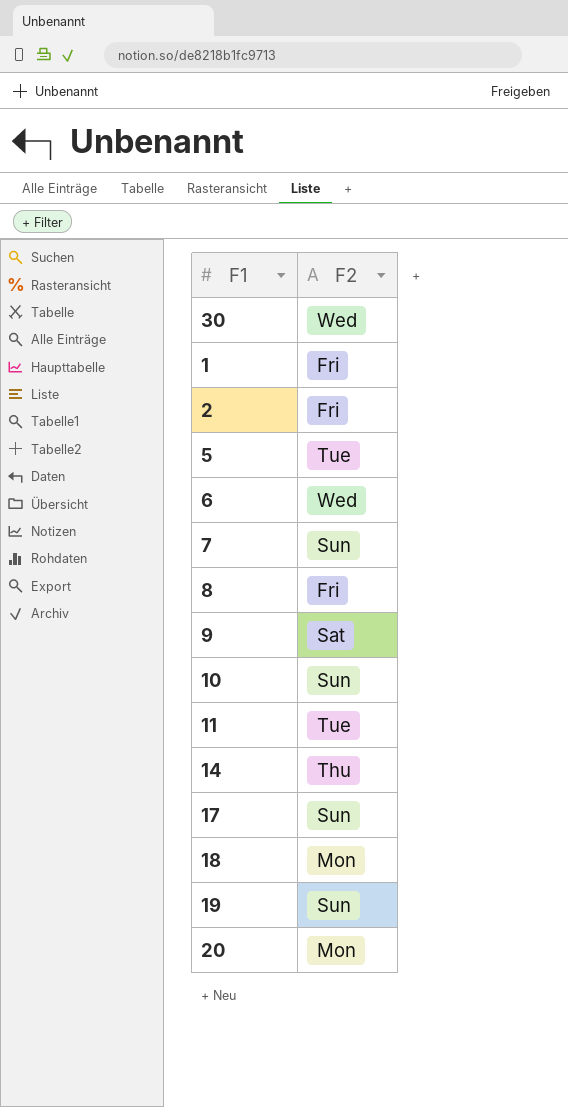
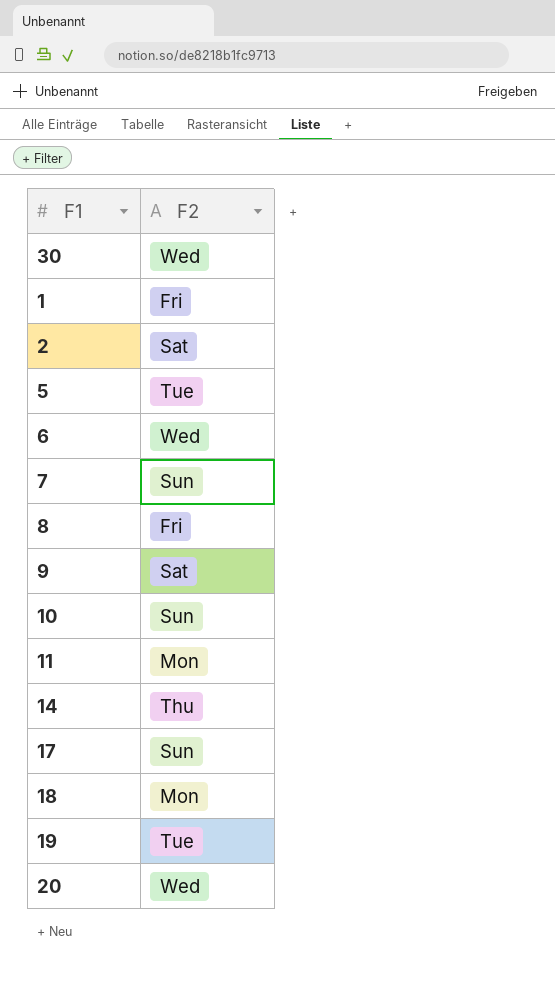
2 | F2: Fri -> Sat
11 | F2: Tue -> Mon
19 | F2: Sun -> Tue
20 | F2: Mon -> Wed

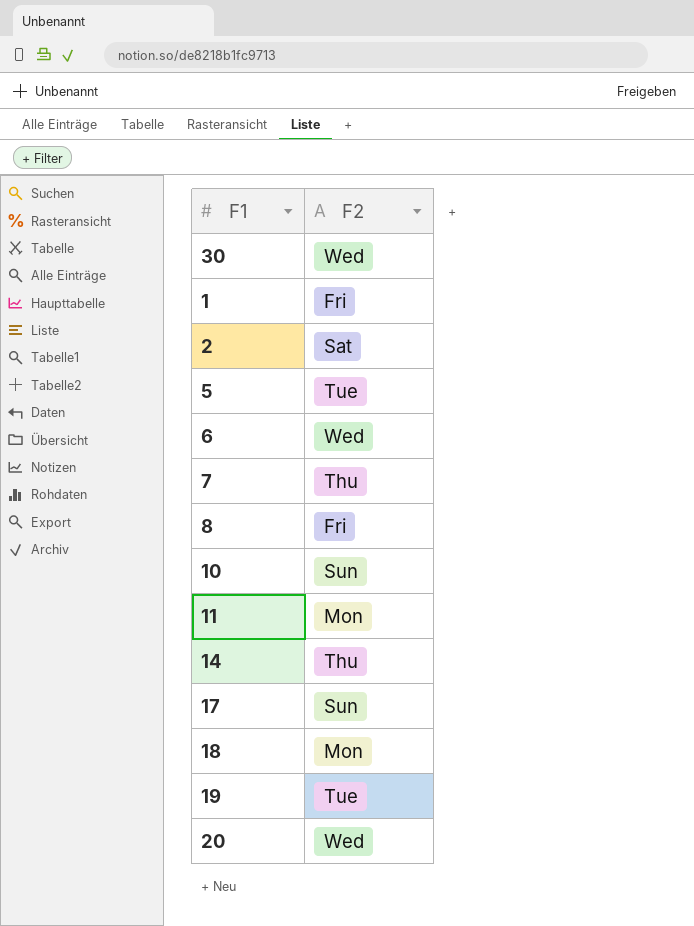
row 9: Sat -> none
7 | F2: Sun -> Thu

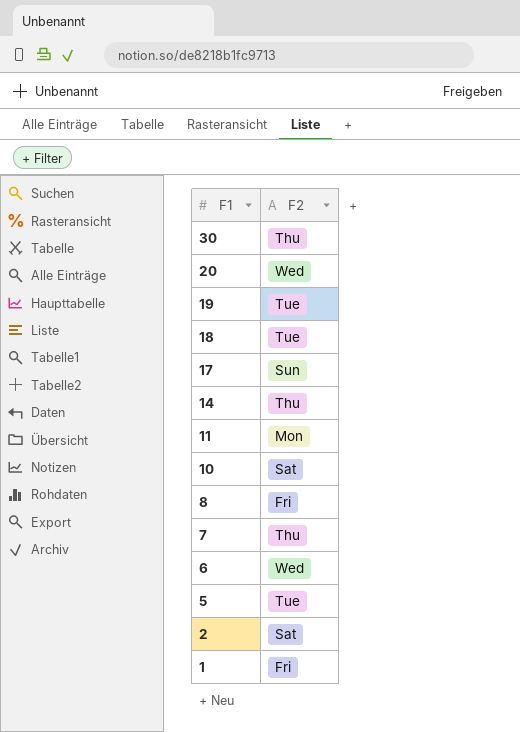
row order: none -> F1 descending
30 | F2: Wed -> Thu
18 | F2: Mon -> Tue
10 | F2: Sun -> Sat

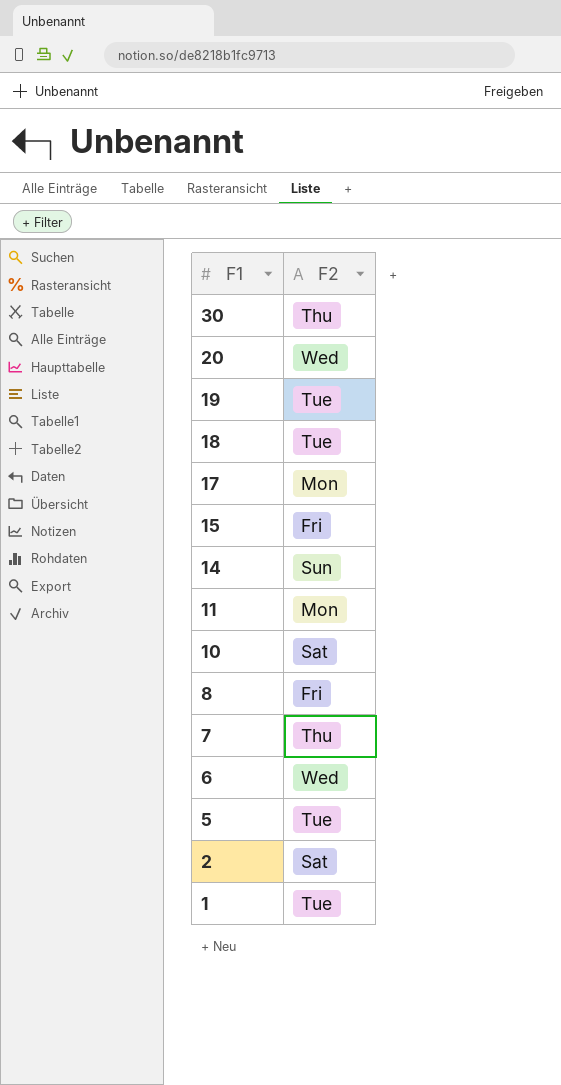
17 | F2: Sun -> Mon
row 15: none -> Fri
14 | F2: Thu -> Sun
1 | F2: Fri -> Tue

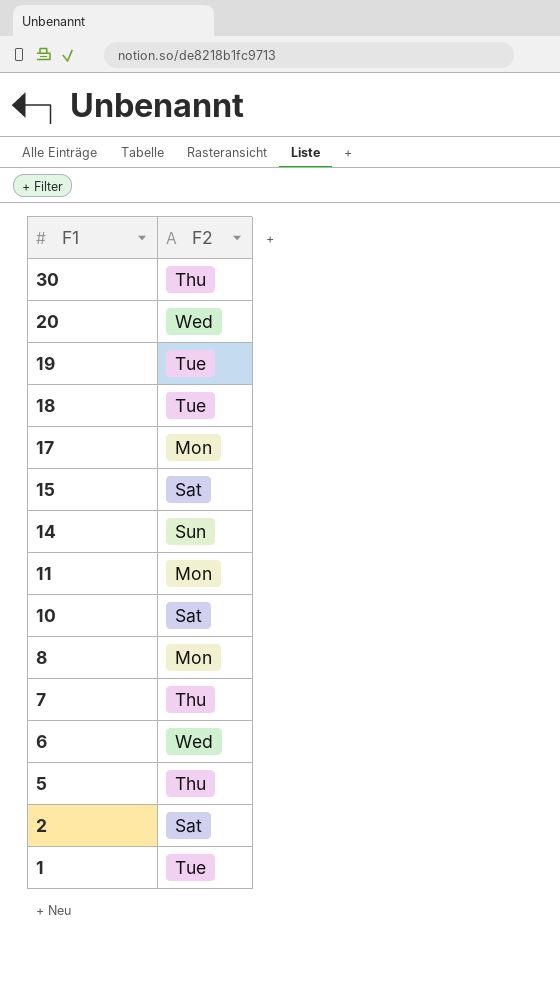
15 | F2: Fri -> Sat
8 | F2: Fri -> Mon
5 | F2: Tue -> Thu

